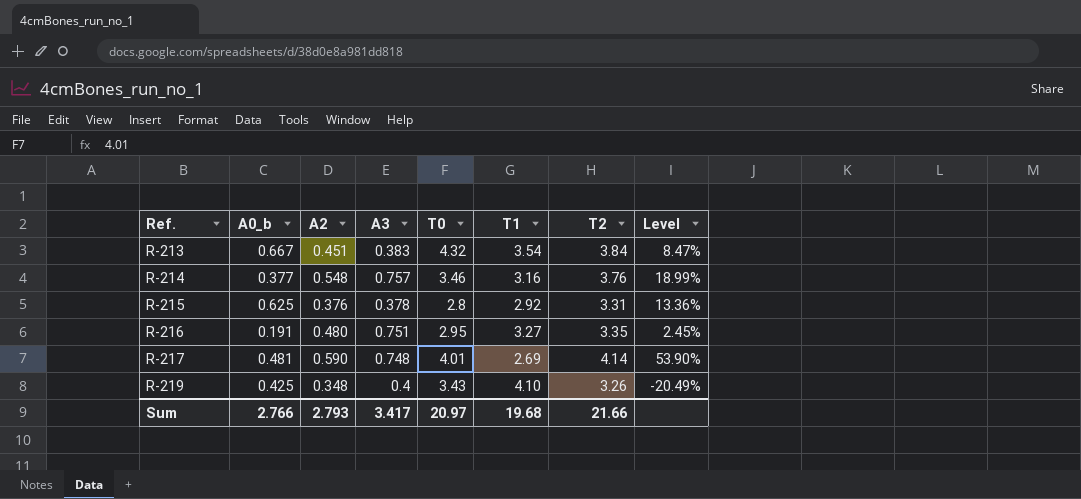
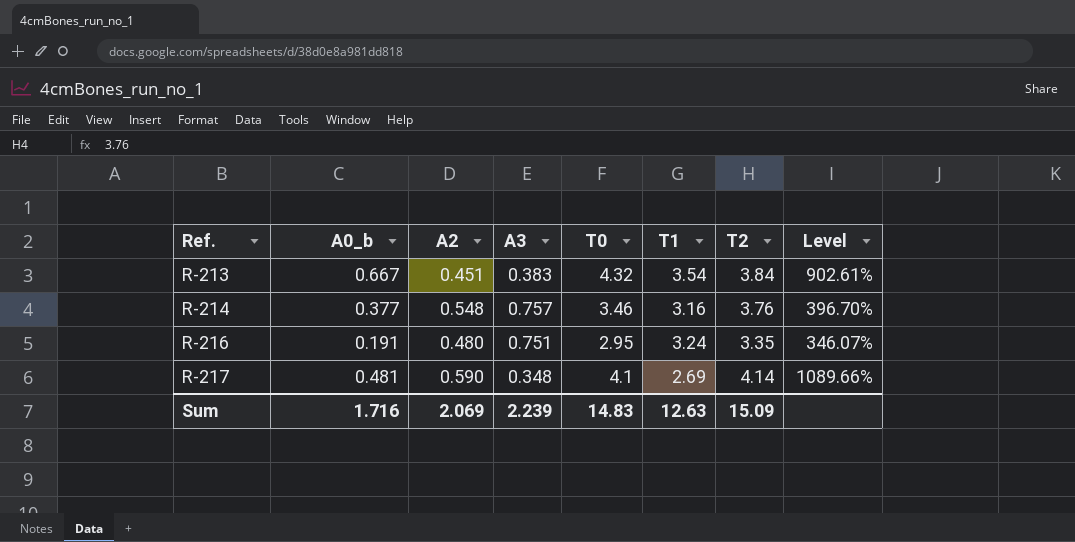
column Level | formula: ([T2] - [T1]) / [T1] -> ([T2] - [A3]) / [A3]
row R-215: 0.625 | 0.376 | 0.378 | 2.8 | 2.92 | 3.31 | 13.36% -> none
row R-219: 0.425 | 0.348 | 0.4 | 3.43 | 4.10 | 3.26 | -20.49% -> none
R-216 | T1: 3.27 -> 3.24
R-217 | A3: 0.748 -> 0.348
R-217 | T0: 4.01 -> 4.1
Sum | A0_b: 2.766 -> 1.716
Sum | A2: 2.793 -> 2.069
Sum | A3: 3.417 -> 2.239
Sum | T0: 20.97 -> 14.83
Sum | T1: 19.68 -> 12.63
Sum | T2: 21.66 -> 15.09

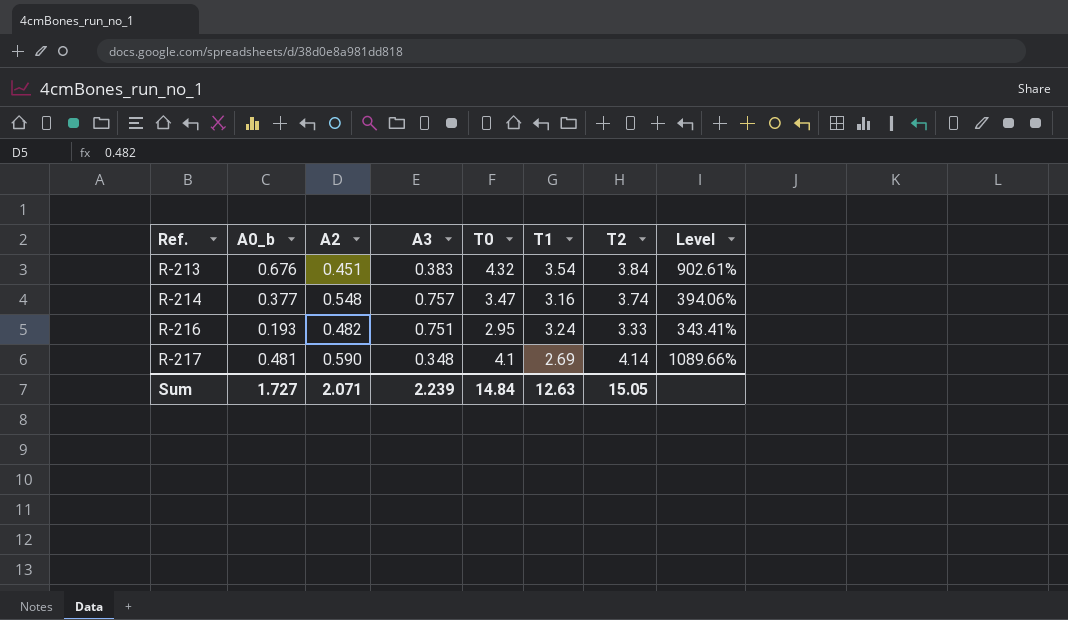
R-213 | A0_b: 0.667 -> 0.676
R-214 | T0: 3.46 -> 3.47
R-214 | T2: 3.76 -> 3.74
R-214 | Level: 396.70% -> 394.06%
R-216 | A0_b: 0.191 -> 0.193
R-216 | A2: 0.480 -> 0.482
R-216 | T2: 3.35 -> 3.33
R-216 | Level: 346.07% -> 343.41%
Sum | A0_b: 1.716 -> 1.727
Sum | A2: 2.069 -> 2.071
Sum | T0: 14.83 -> 14.84
Sum | T2: 15.09 -> 15.05

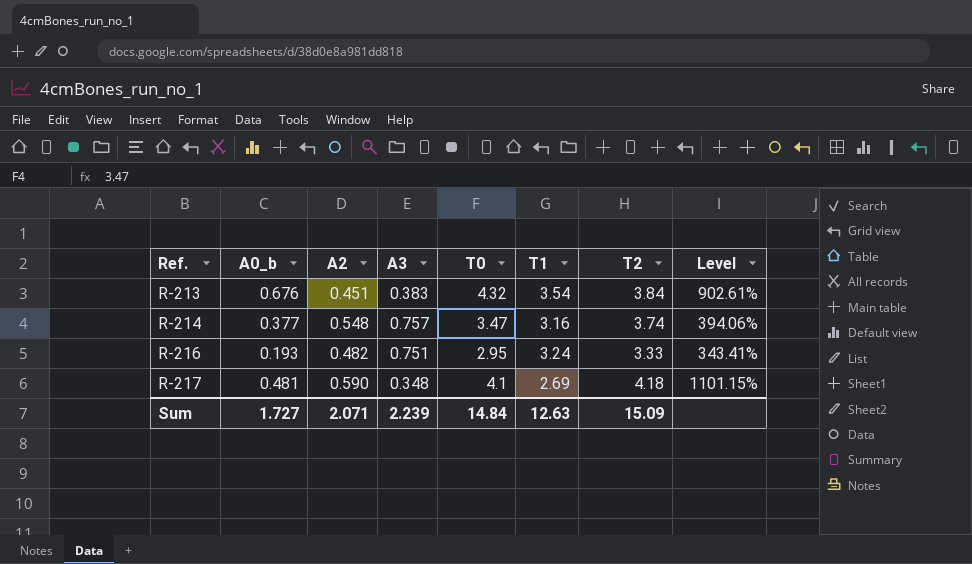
R-217 | T2: 4.14 -> 4.18
R-217 | Level: 1089.66% -> 1101.15%
Sum | T2: 15.05 -> 15.09

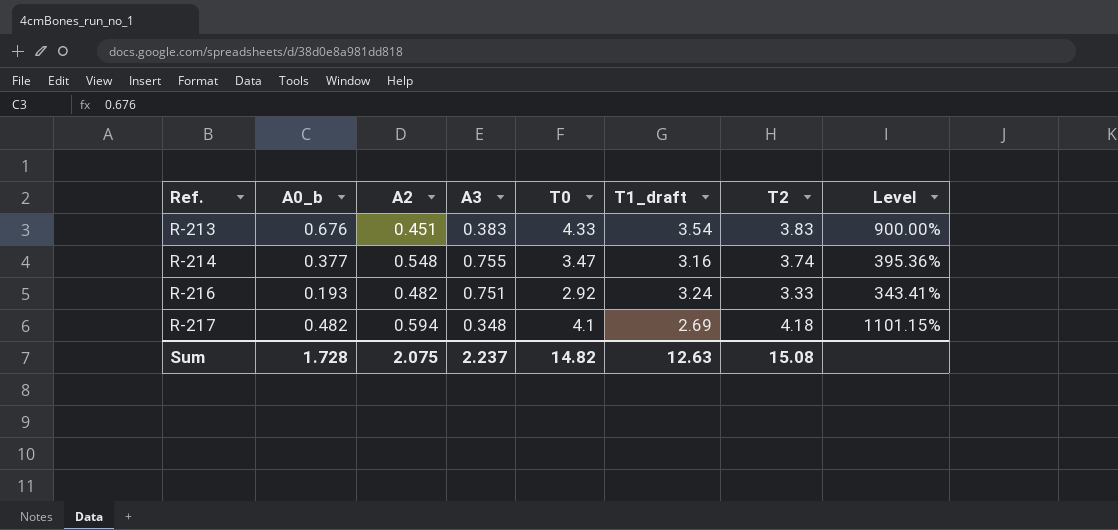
column name: T1 -> T1_draft
R-213 | T0: 4.32 -> 4.33
R-213 | T2: 3.84 -> 3.83
R-213 | Level: 902.61% -> 900.00%
R-214 | A3: 0.757 -> 0.755
R-214 | Level: 394.06% -> 395.36%
R-216 | T0: 2.95 -> 2.92
R-217 | A0_b: 0.481 -> 0.482
R-217 | A2: 0.590 -> 0.594
Sum | A0_b: 1.727 -> 1.728
Sum | A2: 2.071 -> 2.075
Sum | A3: 2.239 -> 2.237
Sum | T0: 14.84 -> 14.82
Sum | T2: 15.09 -> 15.08

